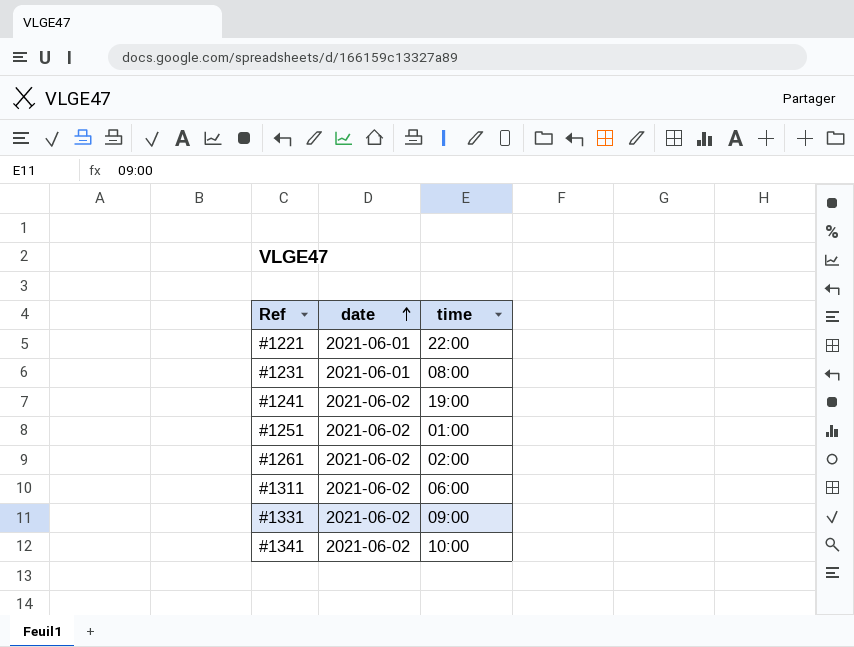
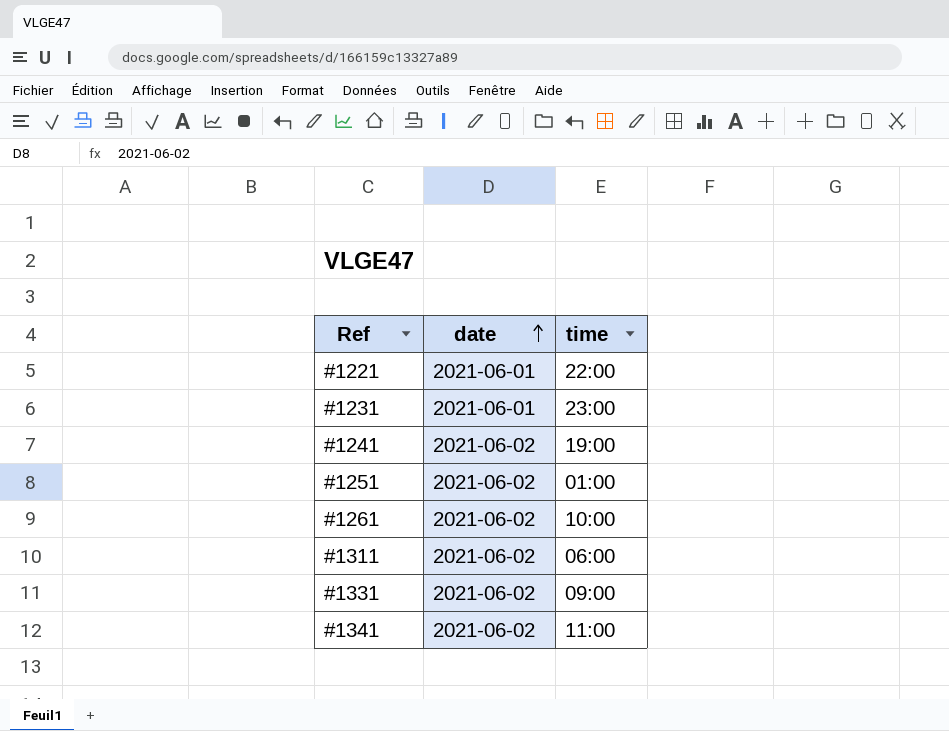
#1231 | time: 08:00 -> 23:00
#1261 | time: 02:00 -> 10:00
#1341 | time: 10:00 -> 11:00

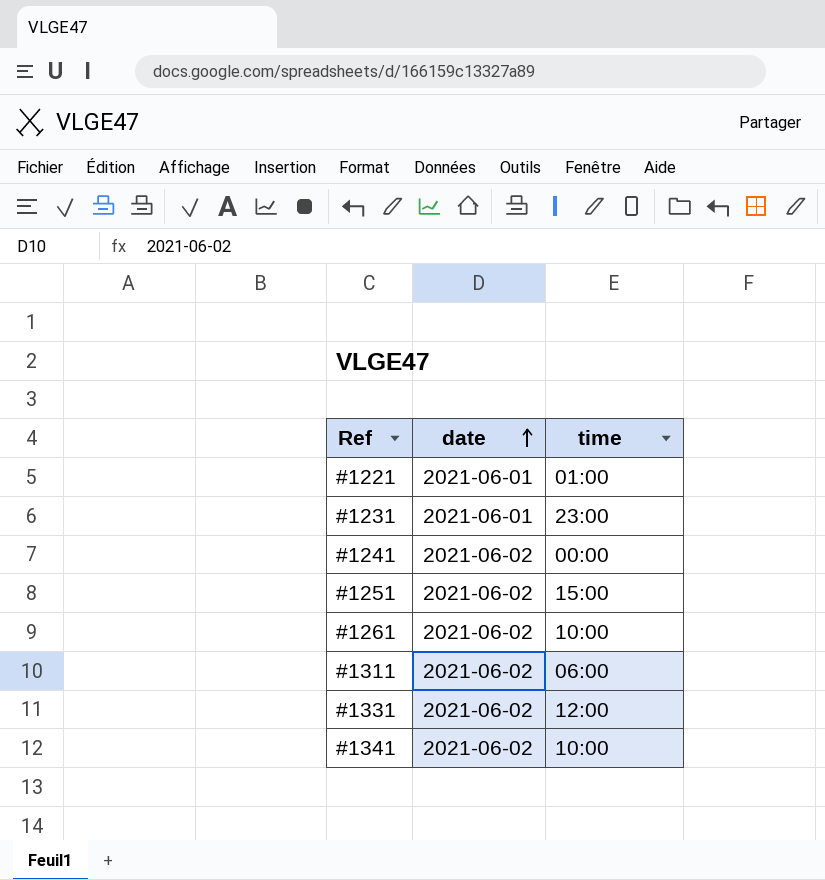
#1221 | time: 22:00 -> 01:00
#1241 | time: 19:00 -> 00:00
#1251 | time: 01:00 -> 15:00
#1331 | time: 09:00 -> 12:00
#1341 | time: 11:00 -> 10:00

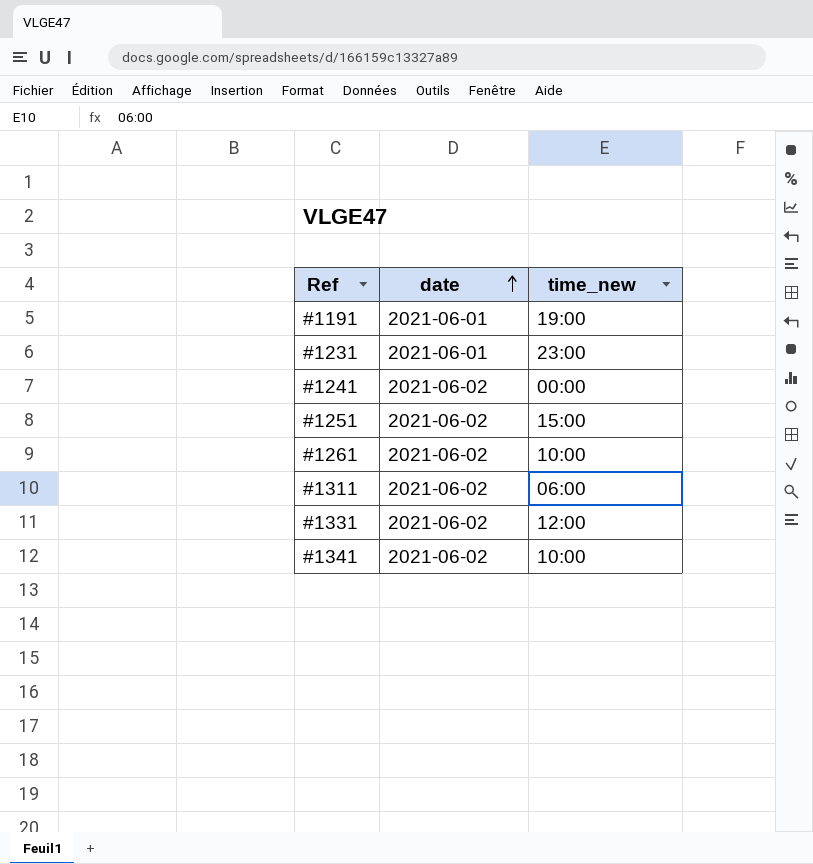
column name: time -> time_new
row #1221: 2021-06-01 | 01:00 -> none
row #1191: none -> 2021-06-01 | 19:00

